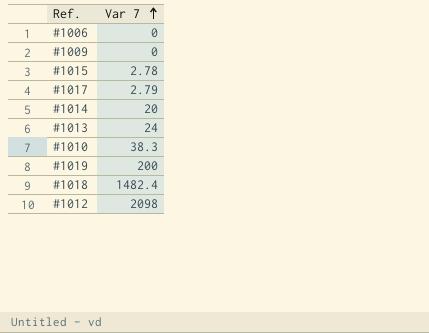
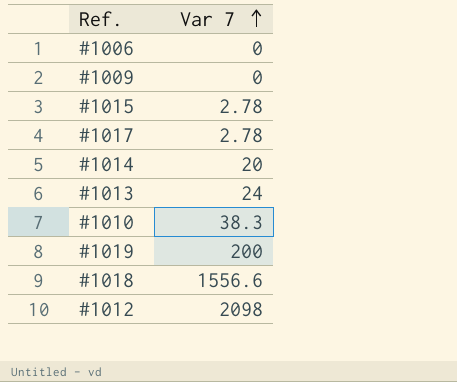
#1017 | Var 7: 2.79 -> 2.78
#1018 | Var 7: 1482.4 -> 1556.6

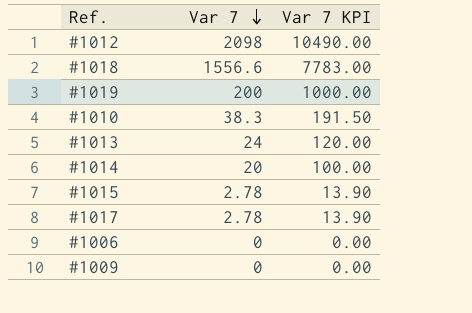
row order: Var 7 ascending -> Var 7 descending
column Var 7 KPI | formula: none -> [Var 7] * 5

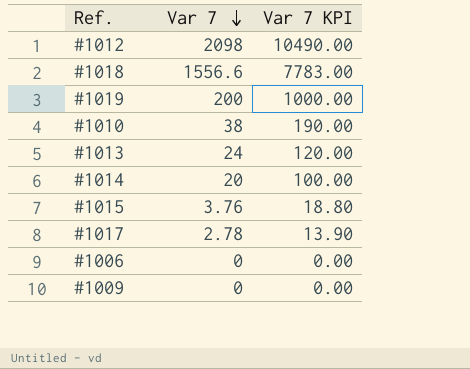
#1010 | Var 7: 38.3 -> 38
#1010 | Var 7 KPI: 191.50 -> 190.00
#1015 | Var 7: 2.78 -> 3.76
#1015 | Var 7 KPI: 13.90 -> 18.80

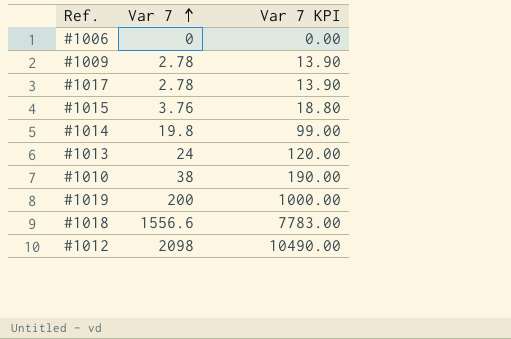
row order: Var 7 descending -> Var 7 ascending
#1009 | Var 7: 0 -> 2.78
#1009 | Var 7 KPI: 0.00 -> 13.90
#1014 | Var 7: 20 -> 19.8
#1014 | Var 7 KPI: 100.00 -> 99.00

